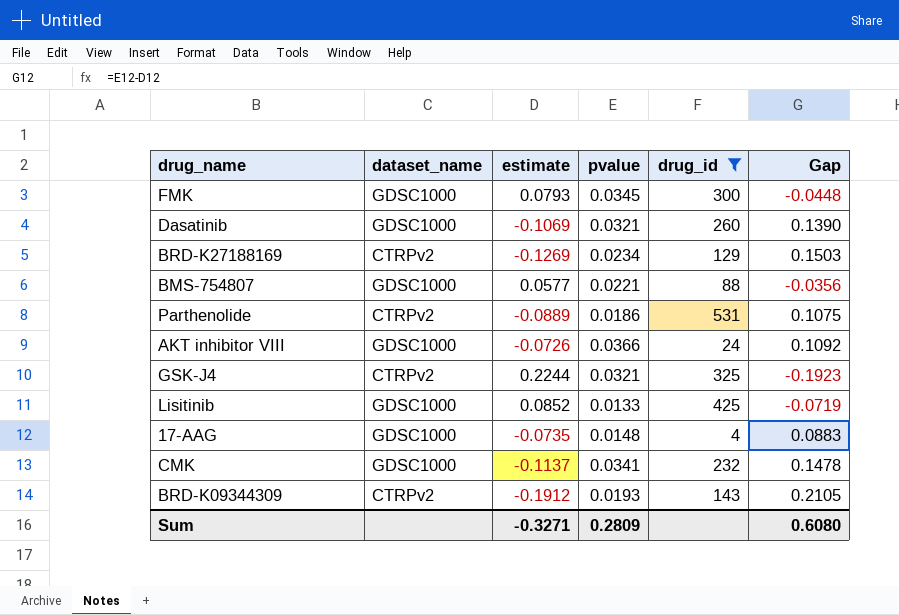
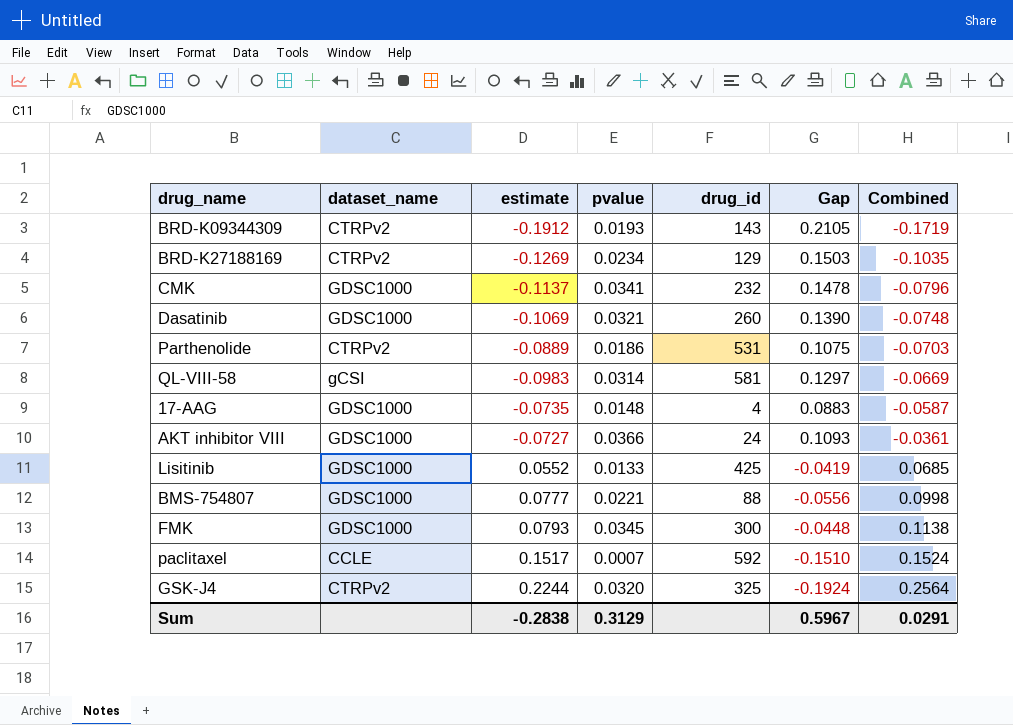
filter: drug_id <= 531 -> none
row order: none -> Combined ascending
column Combined | formula: none -> [estimate] + [pvalue]
AKT inhibitor VIII | estimate: -0.0726 -> -0.0727
AKT inhibitor VIII | Gap: 0.1092 -> 0.1093
Lisitinib | estimate: 0.0852 -> 0.0552
Lisitinib | Gap: -0.0719 -> -0.0419
BMS-754807 | estimate: 0.0577 -> 0.0777
BMS-754807 | Gap: -0.0356 -> -0.0556
GSK-J4 | pvalue: 0.0321 -> 0.0320
GSK-J4 | Gap: -0.1923 -> -0.1924
Sum | estimate: -0.3271 -> -0.2838
Sum | pvalue: 0.2809 -> 0.3129
Sum | Gap: 0.6080 -> 0.5967

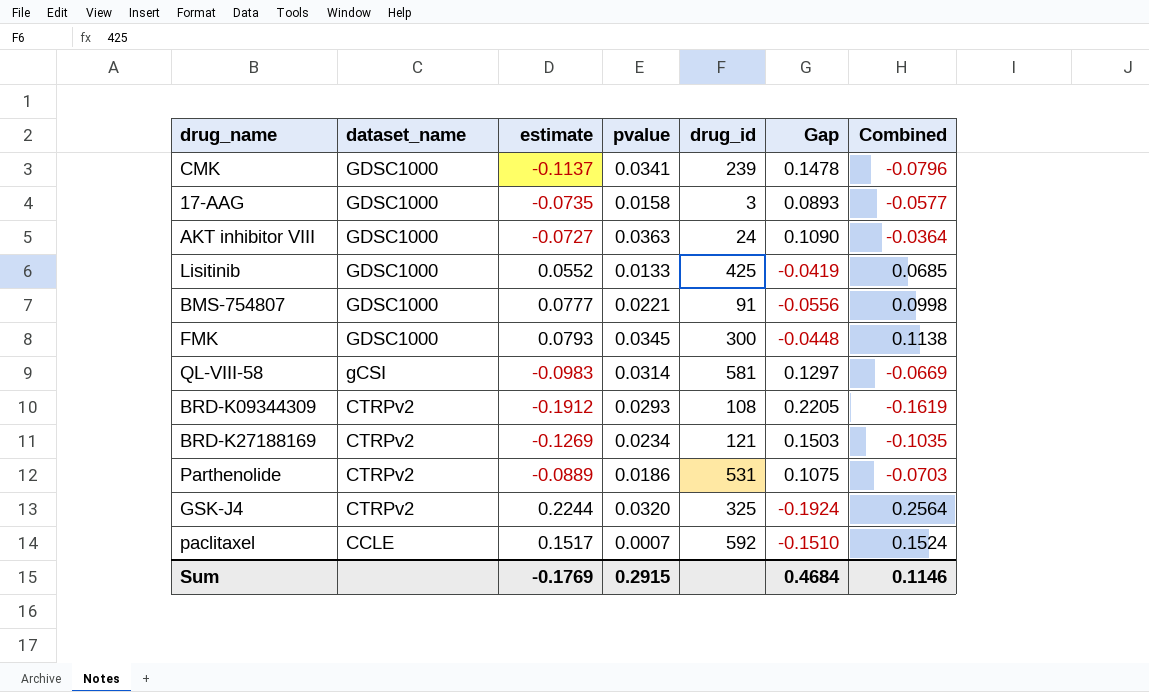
row order: Combined ascending -> dataset_name descending
row Dasatinib: GDSC1000 | -0.1069 | 0.0321 | 260 | 0.1390 | -0.0748 -> none
CMK | drug_id: 232 -> 239
17-AAG | pvalue: 0.0148 -> 0.0158
17-AAG | drug_id: 4 -> 3
17-AAG | Gap: 0.0883 -> 0.0893
17-AAG | Combined: -0.0587 -> -0.0577
AKT inhibitor VIII | pvalue: 0.0366 -> 0.0363
AKT inhibitor VIII | Gap: 0.1093 -> 0.1090
AKT inhibitor VIII | Combined: -0.0361 -> -0.0364
BMS-754807 | drug_id: 88 -> 91
BRD-K09344309 | pvalue: 0.0193 -> 0.0293
BRD-K09344309 | drug_id: 143 -> 108
BRD-K09344309 | Gap: 0.2105 -> 0.2205
BRD-K09344309 | Combined: -0.1719 -> -0.1619
BRD-K27188169 | drug_id: 129 -> 121
Sum | estimate: -0.2838 -> -0.1769
Sum | pvalue: 0.3129 -> 0.2915
Sum | Gap: 0.5967 -> 0.4684
Sum | Combined: 0.0291 -> 0.1146

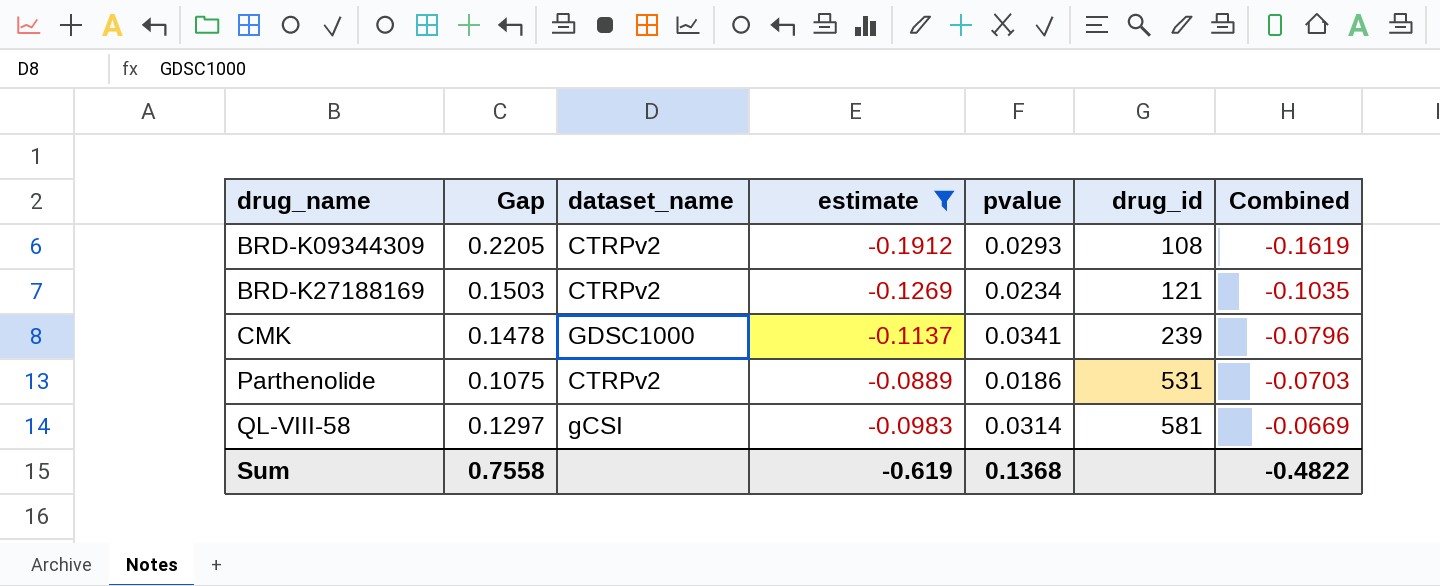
filter: none -> estimate <= -0.0889
row order: dataset_name descending -> drug_name ascending
column Gap | position: 6 -> 2
Sum | Gap: 0.4684 -> 0.7558
Sum | estimate: -0.1769 -> -0.619
Sum | pvalue: 0.2915 -> 0.1368
Sum | Combined: 0.1146 -> -0.4822

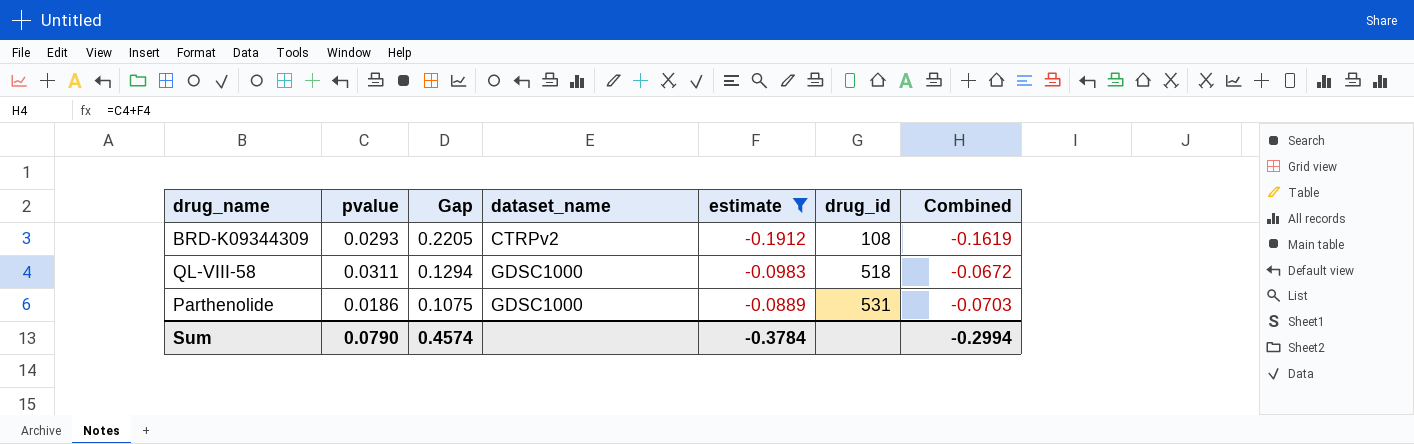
row order: drug_name ascending -> Gap descending
column pvalue | position: 5 -> 2
row BRD-K27188169: 0.1503 | CTRPv2 | -0.1269 | 0.0234 | 121 | -0.1035 -> none
row CMK: 0.1478 | GDSC1000 | -0.1137 | 0.0341 | 239 | -0.0796 -> none
QL-VIII-58 | pvalue: 0.0314 -> 0.0311
QL-VIII-58 | Gap: 0.1297 -> 0.1294
QL-VIII-58 | dataset_name: gCSI -> GDSC1000
QL-VIII-58 | drug_id: 581 -> 518
QL-VIII-58 | Combined: -0.0669 -> -0.0672
Parthenolide | dataset_name: CTRPv2 -> GDSC1000
Sum | pvalue: 0.1368 -> 0.0790
Sum | Gap: 0.7558 -> 0.4574
Sum | estimate: -0.619 -> -0.3784
Sum | Combined: -0.4822 -> -0.2994

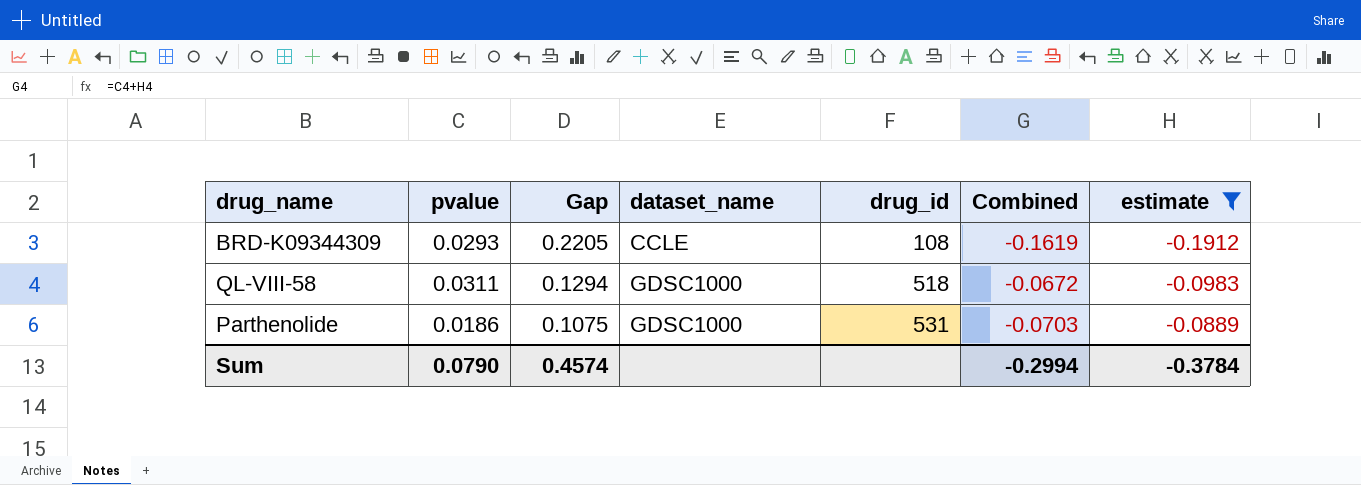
column estimate | position: 5 -> 7
BRD-K09344309 | dataset_name: CTRPv2 -> CCLE

